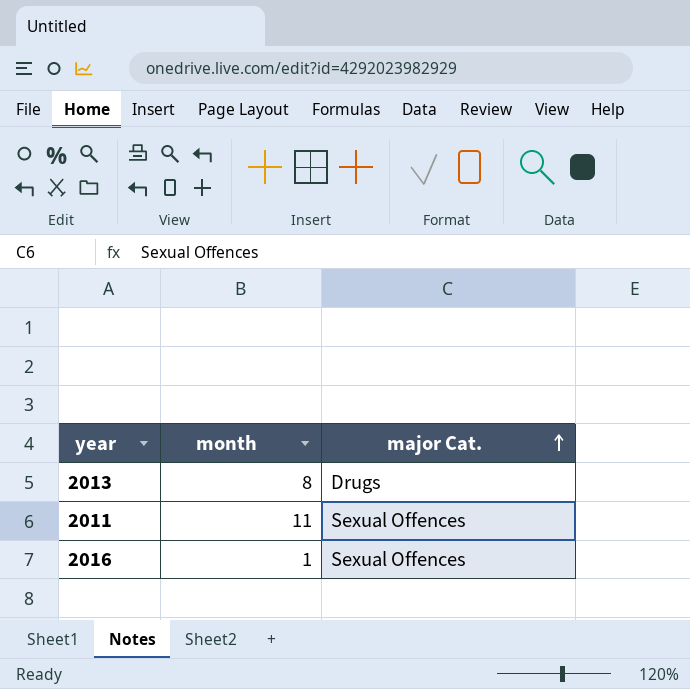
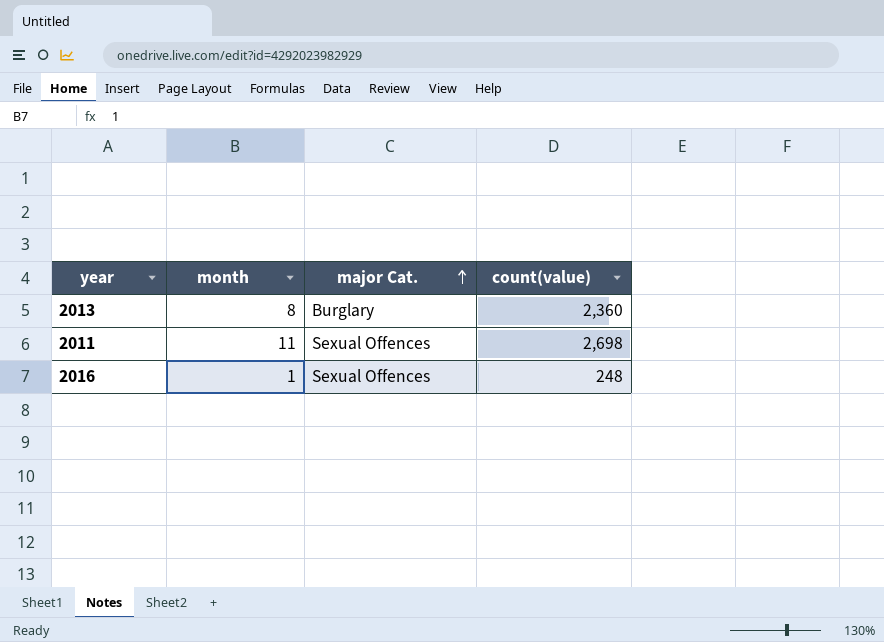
column count(value) | position: none -> 4
2013 | major Cat.: Drugs -> Burglary

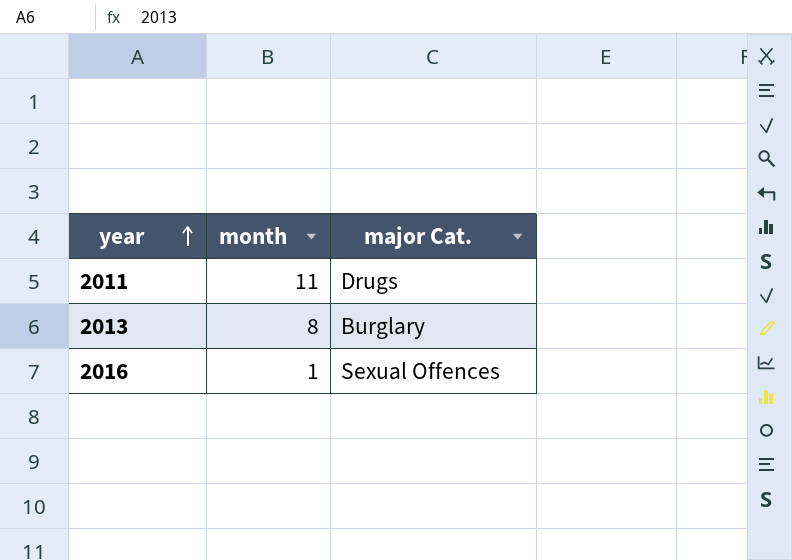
row order: major Cat. ascending -> year ascending
column count(value) | position: 4 -> none
2011 | major Cat.: Sexual Offences -> Drugs

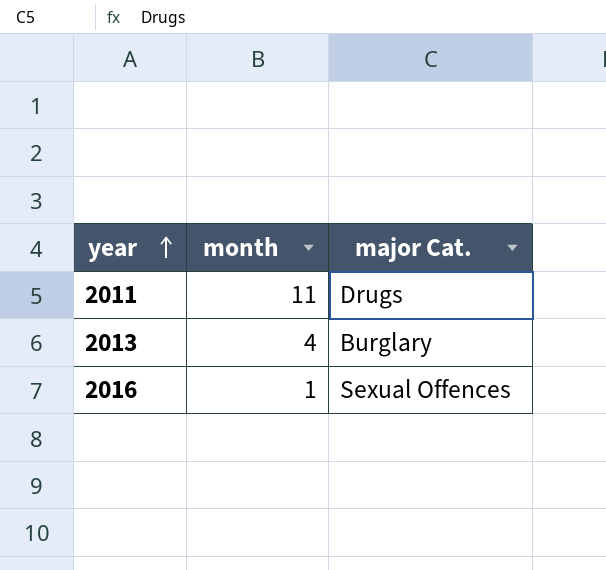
2013 | month: 8 -> 4

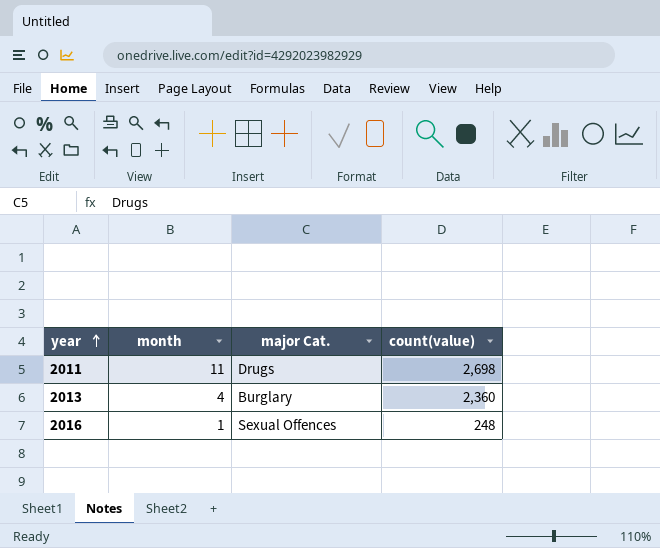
column count(value) | position: none -> 4

